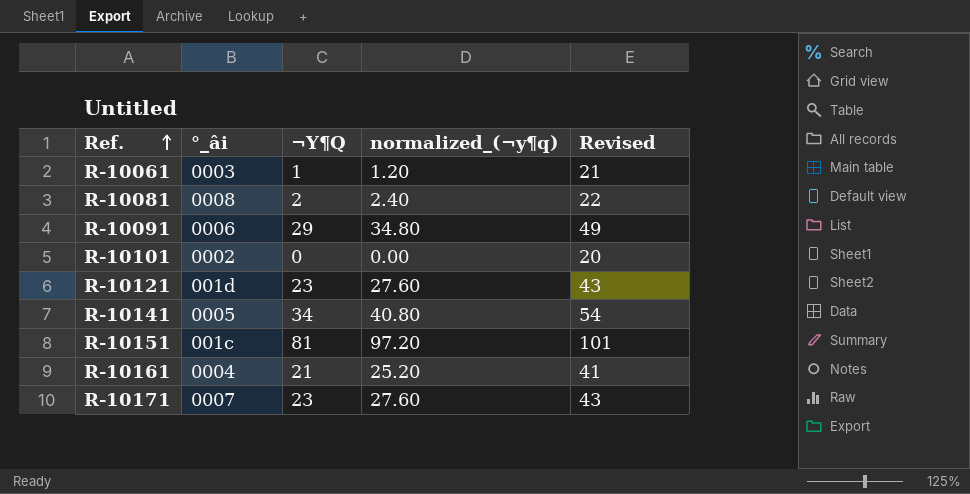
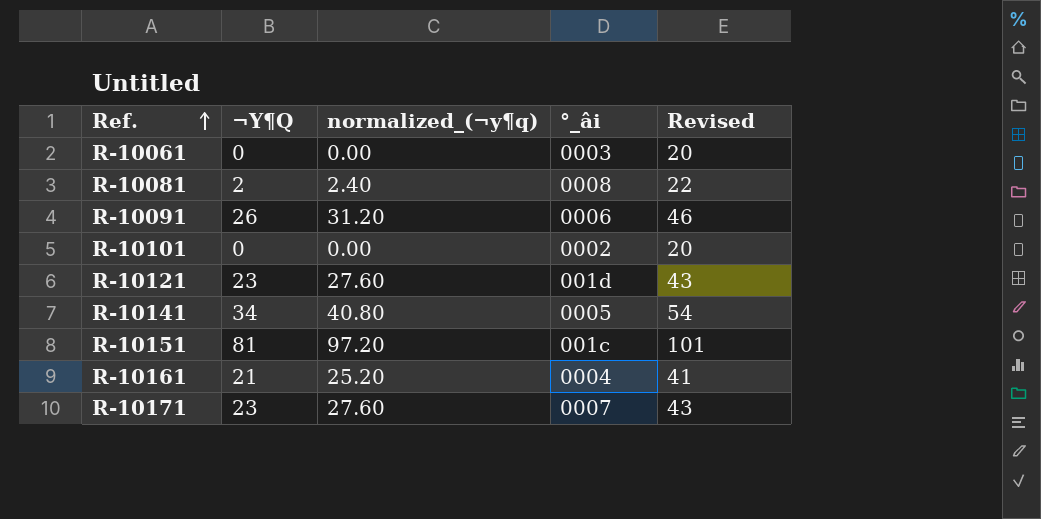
column °_âi | position: 2 -> 4
R-10061 | ¬Y¶Q: 1 -> 0
R-10061 | normalized_(¬y¶q): 1.20 -> 0.00
R-10061 | Revised: 21 -> 20
R-10091 | ¬Y¶Q: 29 -> 26
R-10091 | normalized_(¬y¶q): 34.80 -> 31.20
R-10091 | Revised: 49 -> 46

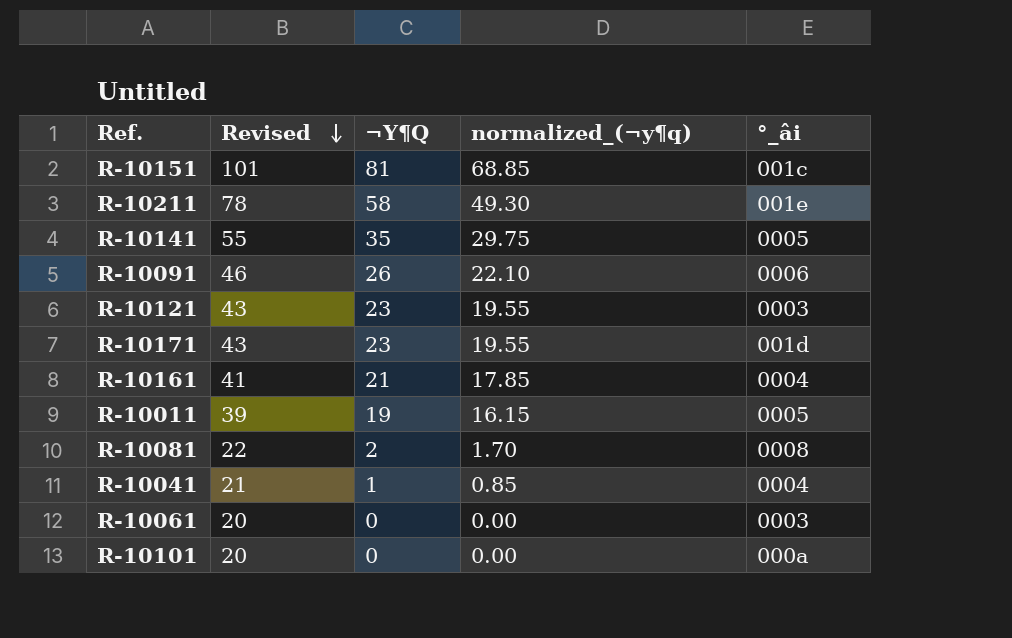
row order: Ref. ascending -> Revised descending
column Revised | position: 5 -> 2
column normalized_(¬y¶q) | formula: [¬Y¶Q] * 1.2 -> [¬Y¶Q] * 0.85
row R-10211: none -> 78 | 58 | 49.30 | 001e
R-10141 | Revised: 54 -> 55
R-10141 | ¬Y¶Q: 34 -> 35
R-10121 | °_âi: 001d -> 0003
R-10171 | °_âi: 0007 -> 001d
row R-10011: none -> 39 | 19 | 16.15 | 0005
row R-10041: none -> 21 | 1 | 0.85 | 0004
R-10101 | °_âi: 0002 -> 000a

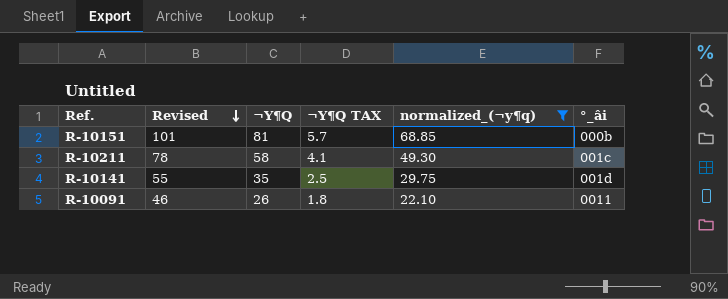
filter: none -> normalized_(¬y¶q) >= 22.10
column ¬Y¶Q TAX | formula: none -> [¬Y¶Q] * 0.07
R-10151 | °_âi: 001c -> 000b
R-10211 | °_âi: 001e -> 001c
R-10141 | °_âi: 0005 -> 001d
R-10091 | °_âi: 0006 -> 0011

